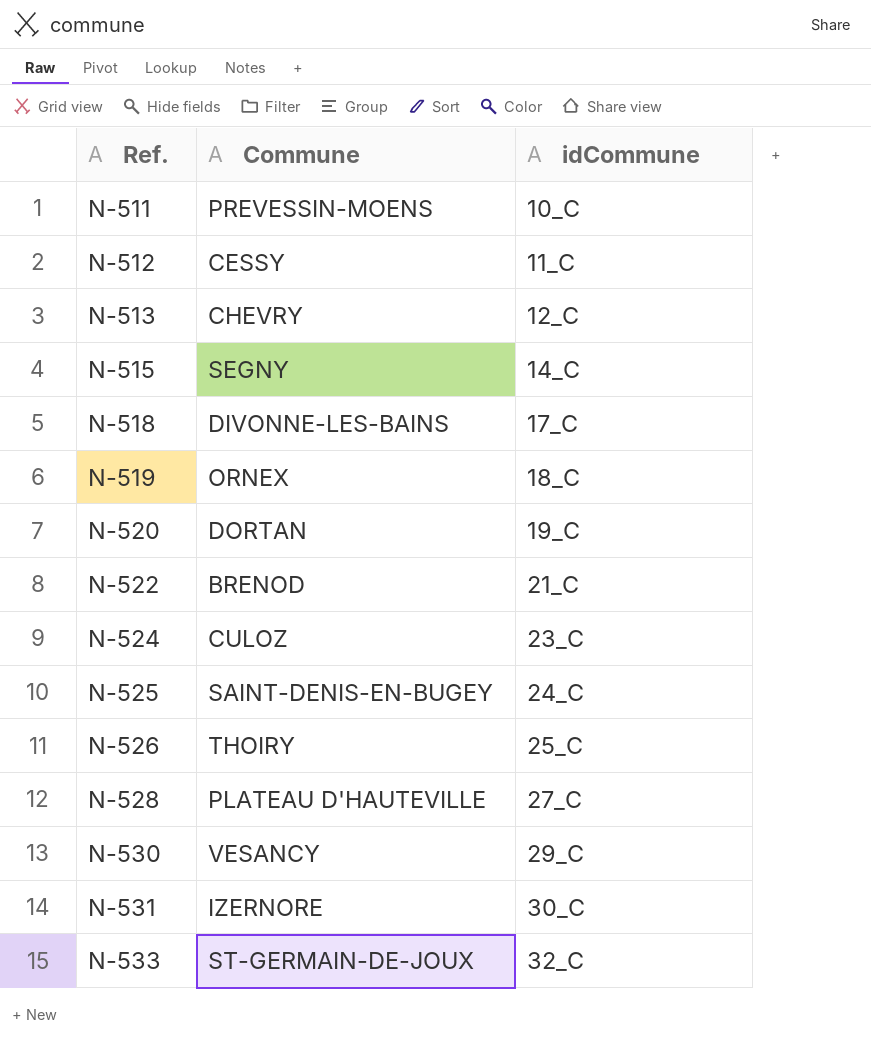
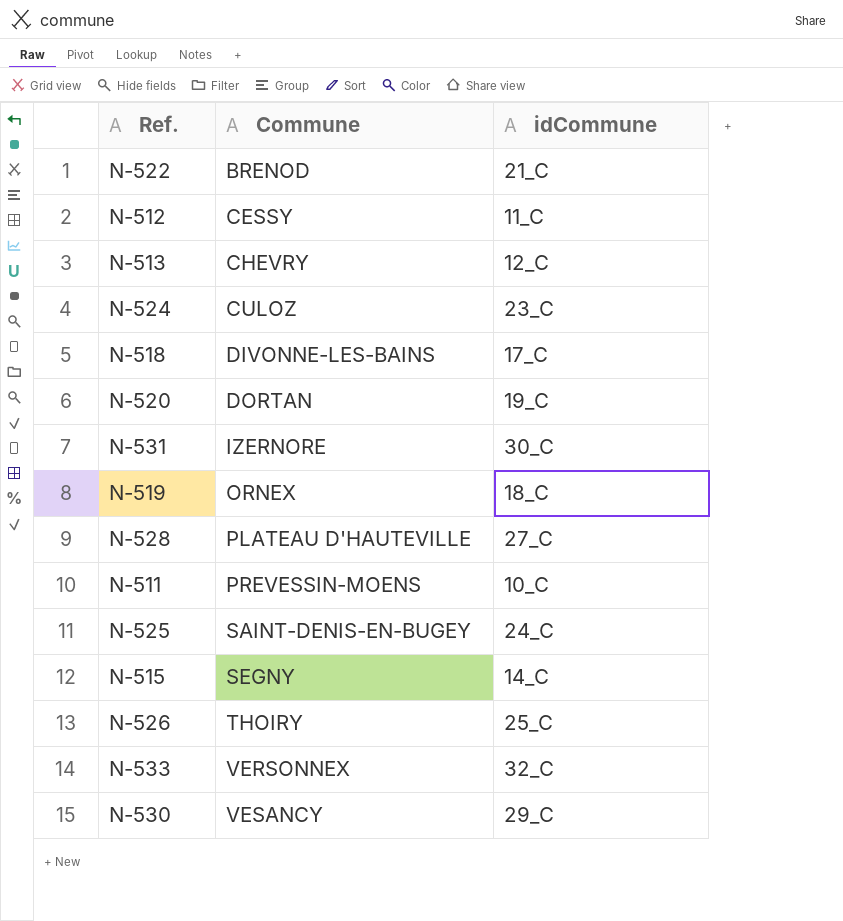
row order: Ref. ascending -> Commune ascending
N-533 | Commune: ST-GERMAIN-DE-JOUX -> VERSONNEX

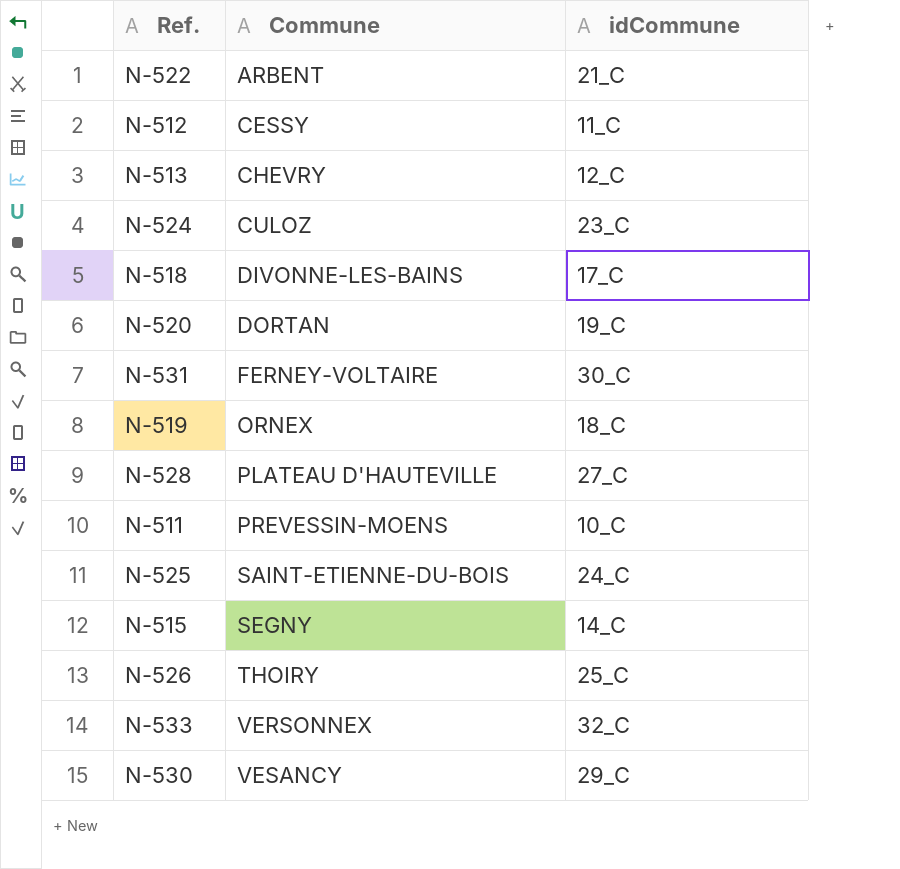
N-522 | Commune: BRENOD -> ARBENT
N-531 | Commune: IZERNORE -> FERNEY-VOLTAIRE
N-525 | Commune: SAINT-DENIS-EN-BUGEY -> SAINT-ETIENNE-DU-BOIS

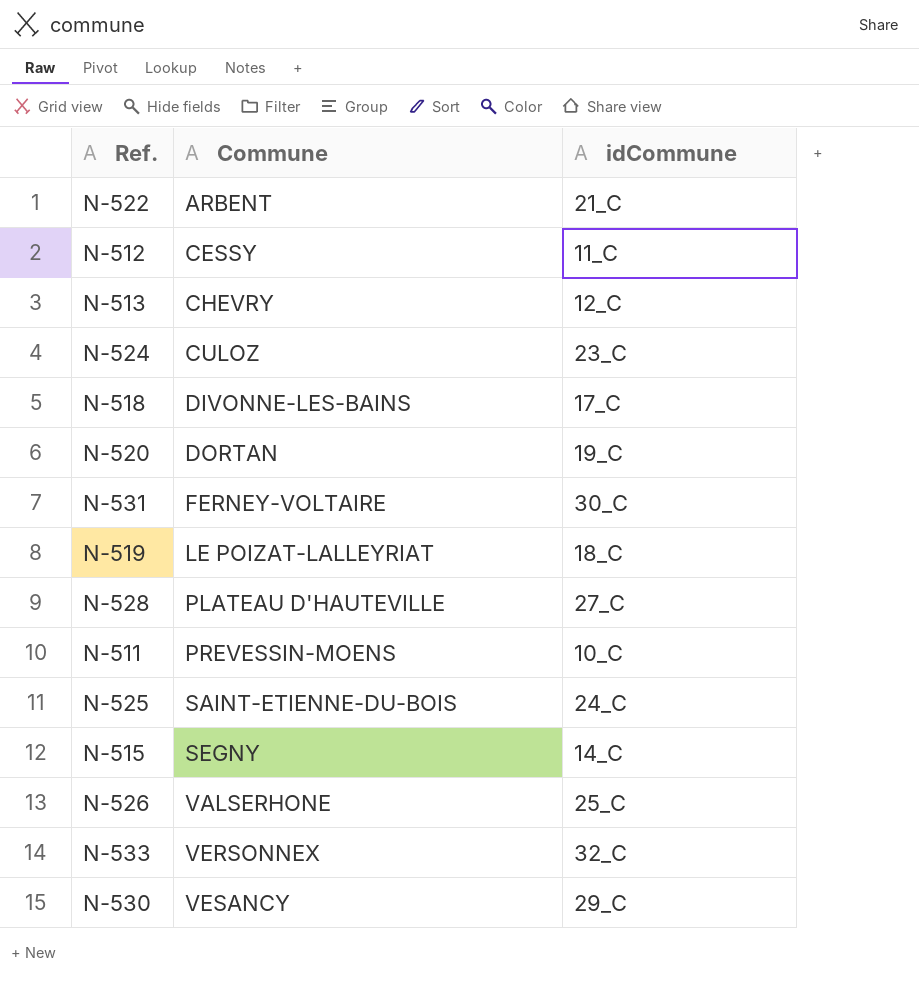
N-519 | Commune: ORNEX -> LE POIZAT-LALLEYRIAT
N-526 | Commune: THOIRY -> VALSERHONE

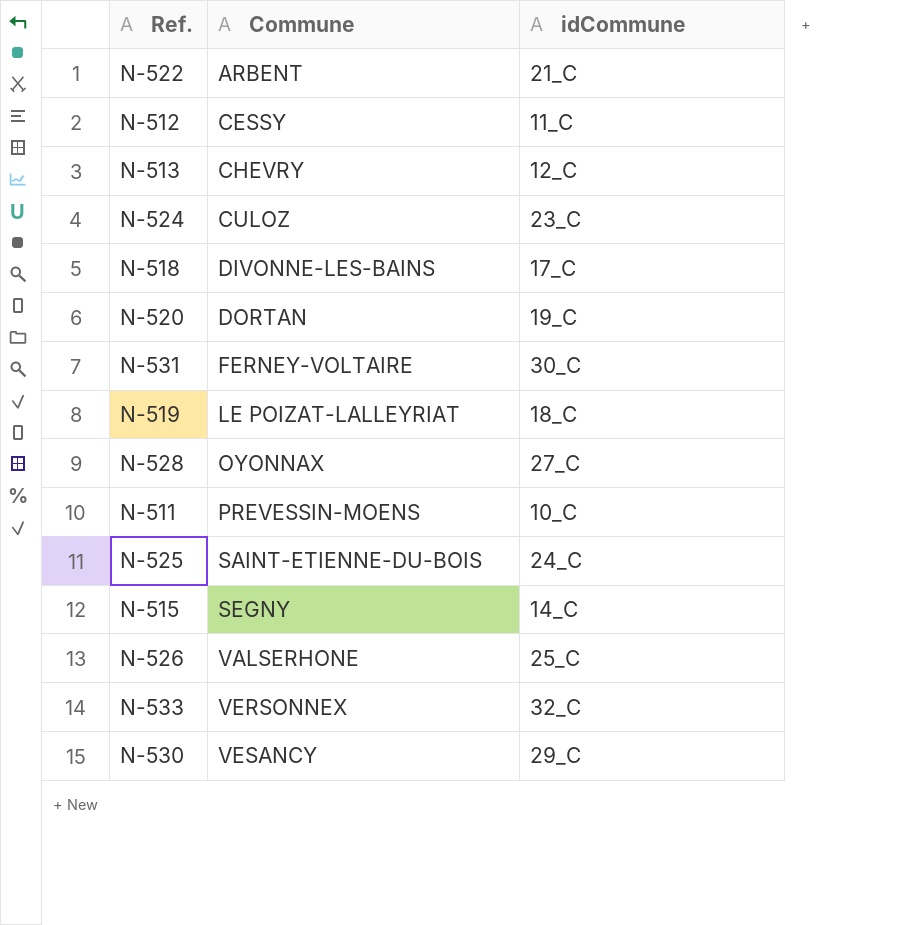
N-528 | Commune: PLATEAU D'HAUTEVILLE -> OYONNAX

